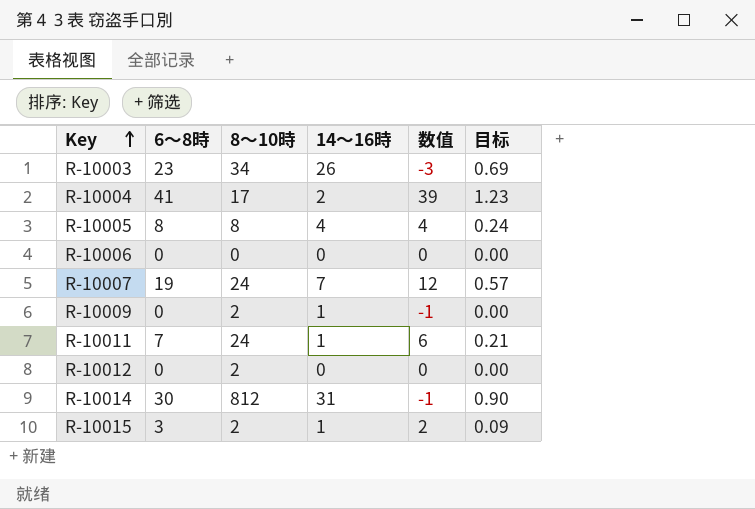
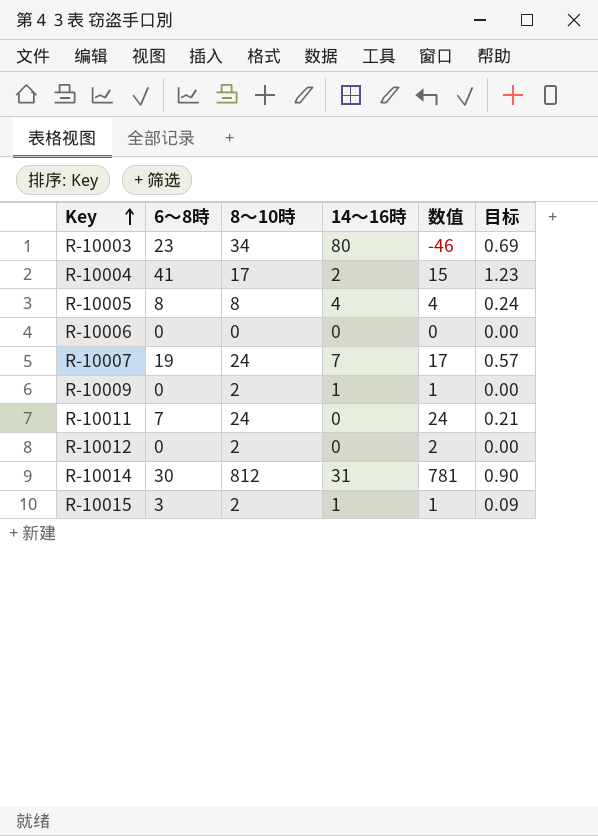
column 数值 | formula: [6～8時] - [14～16時] -> [8～10時] - [14～16時]
R-10003 | 14～16時: 26 -> 80
R-10011 | 14～16時: 1 -> 0

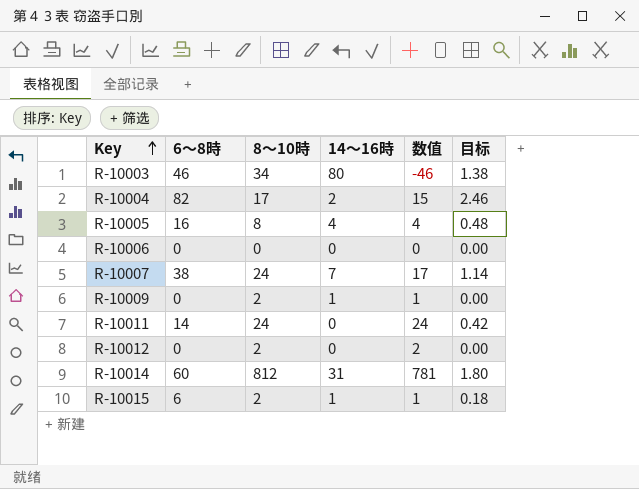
R-10003 | 6～8時: 23 -> 46
R-10003 | 目标: 0.69 -> 1.38
R-10004 | 6～8時: 41 -> 82
R-10004 | 目标: 1.23 -> 2.46
R-10005 | 6～8時: 8 -> 16
R-10005 | 目标: 0.24 -> 0.48
R-10007 | 6～8時: 19 -> 38
R-10007 | 目标: 0.57 -> 1.14
R-10011 | 6～8時: 7 -> 14
R-10011 | 目标: 0.21 -> 0.42
R-10014 | 6～8時: 30 -> 60
R-10014 | 目标: 0.90 -> 1.80
R-10015 | 6～8時: 3 -> 6
R-10015 | 目标: 0.09 -> 0.18

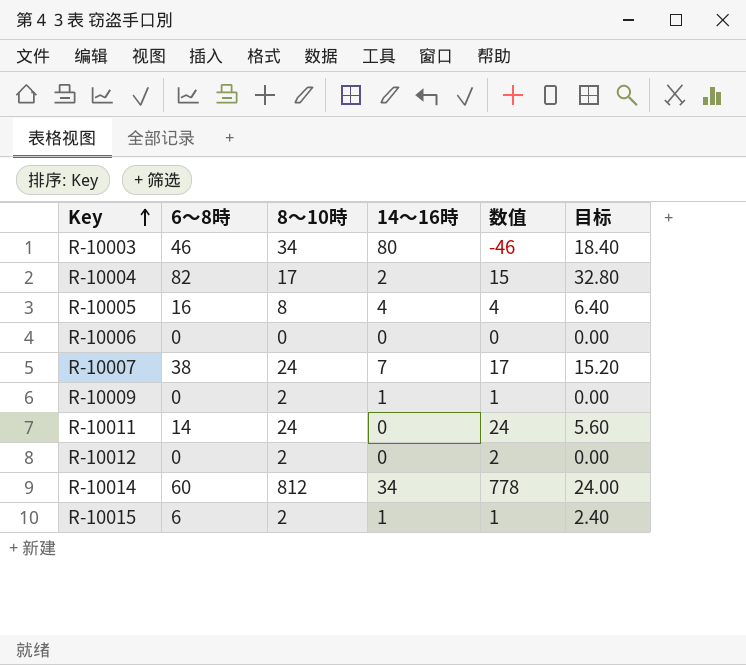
column 目标 | formula: [6～8時] * 0.03 -> [6～8時] * 0.4
R-10014 | 14～16時: 31 -> 34
R-10014 | 数值: 781 -> 778

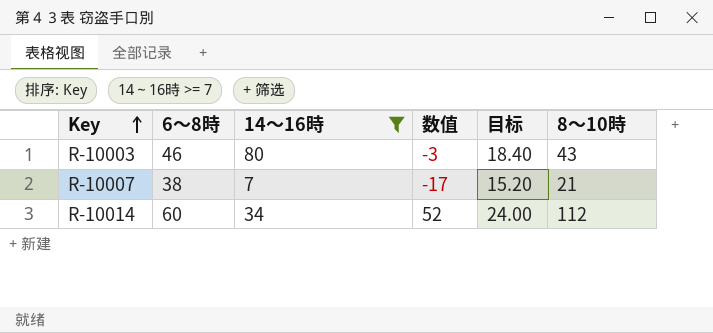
filter: none -> 14～16時 >= 7
column 数值 | formula: [8～10時] - [14～16時] -> [8～10時] - [6～8時]
column 8～10時 | position: 3 -> 6
R-10003 | 8～10時: 34 -> 43
R-10007 | 8～10時: 24 -> 21
R-10014 | 8～10時: 812 -> 112

